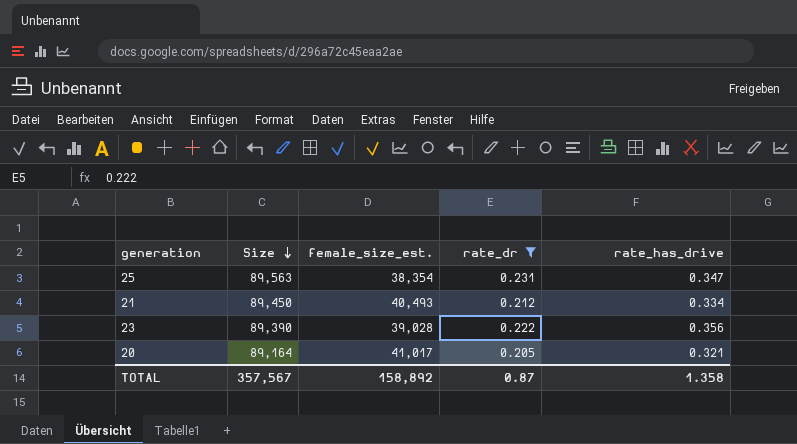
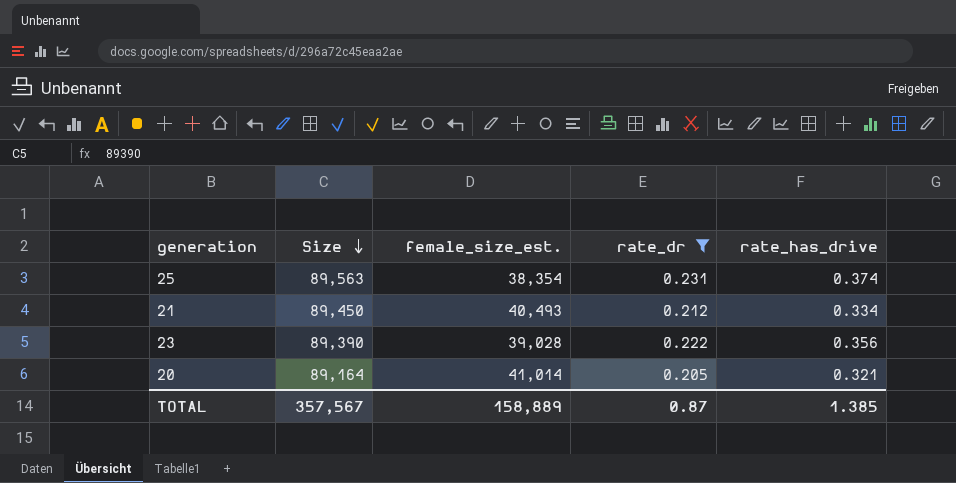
25 | rate_has_drive: 0.347 -> 0.374
20 | female_size_est.: 41,017 -> 41,014
TOTAL | female_size_est.: 158,892 -> 158,889
TOTAL | rate_has_drive: 1.358 -> 1.385

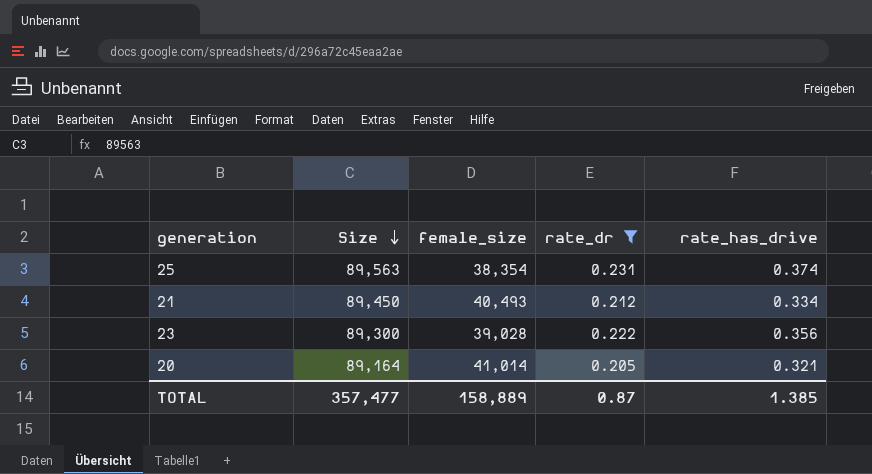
column name: female_size_est. -> female_size
23 | Size: 89,390 -> 89,300
TOTAL | Size: 357,567 -> 357,477

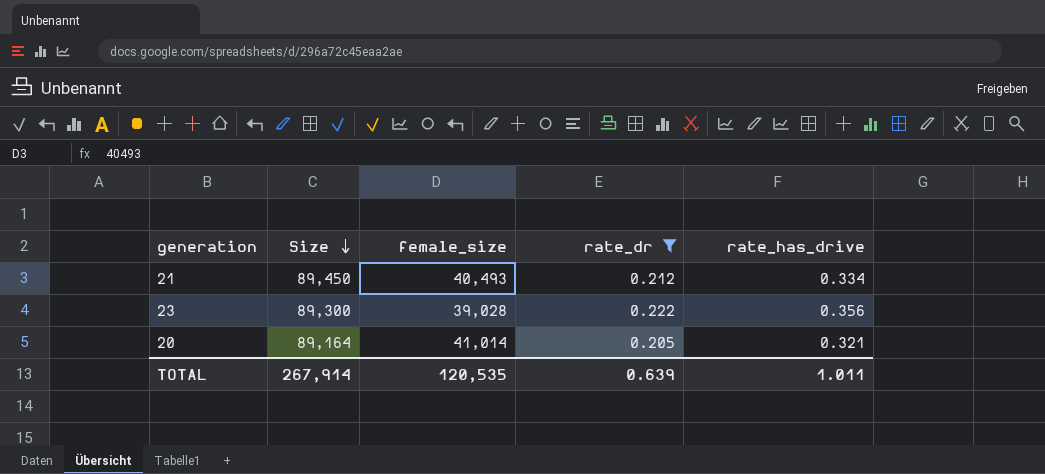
row 25: 89,563 | 38,354 | 0.231 | 0.374 -> none
TOTAL | Size: 357,477 -> 267,914
TOTAL | female_size: 158,889 -> 120,535
TOTAL | rate_dr: 0.87 -> 0.639
TOTAL | rate_has_drive: 1.385 -> 1.011

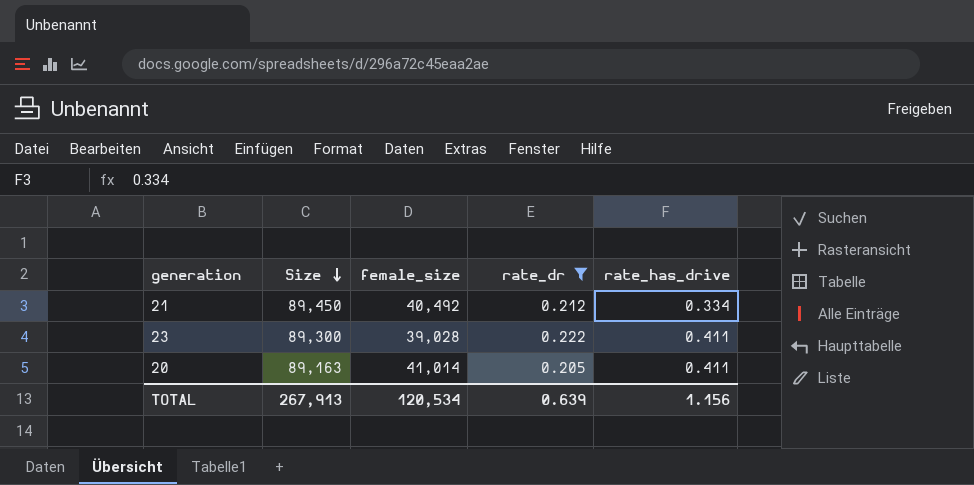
21 | female_size: 40,493 -> 40,492
23 | rate_has_drive: 0.356 -> 0.411
20 | Size: 89,164 -> 89,163
20 | rate_has_drive: 0.321 -> 0.411
TOTAL | Size: 267,914 -> 267,913
TOTAL | female_size: 120,535 -> 120,534
TOTAL | rate_has_drive: 1.011 -> 1.156

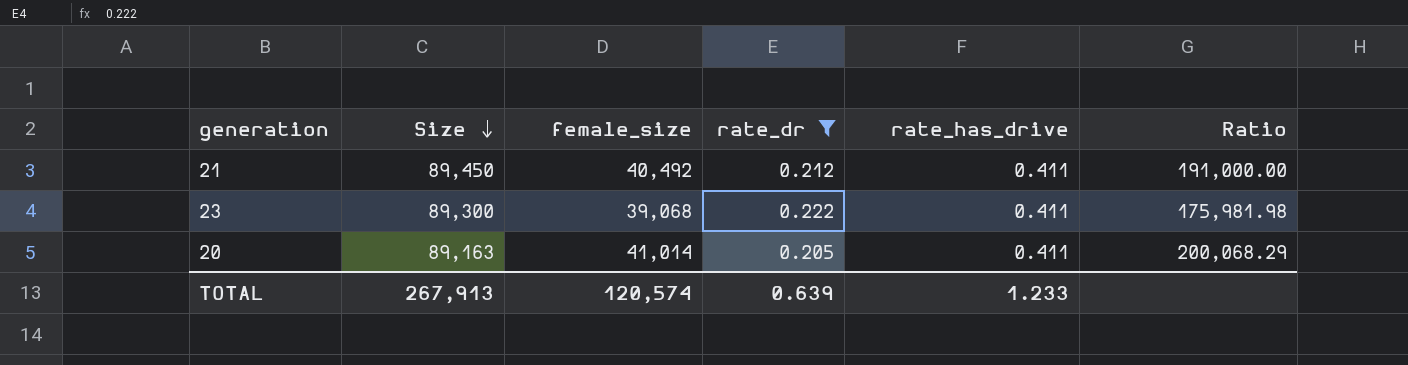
column Ratio | formula: none -> [female_size] / [rate_dr]
21 | rate_has_drive: 0.334 -> 0.411
23 | female_size: 39,028 -> 39,068
TOTAL | female_size: 120,534 -> 120,574
TOTAL | rate_has_drive: 1.156 -> 1.233

